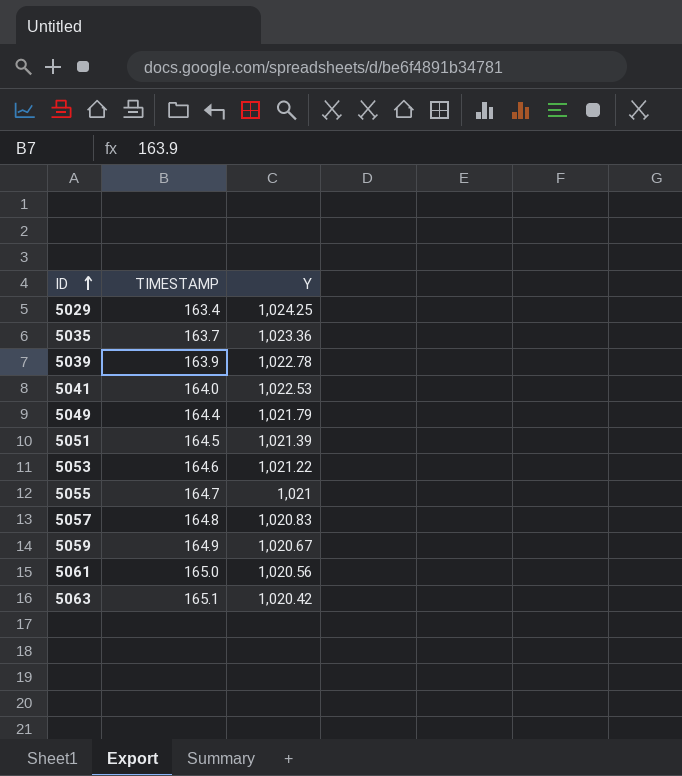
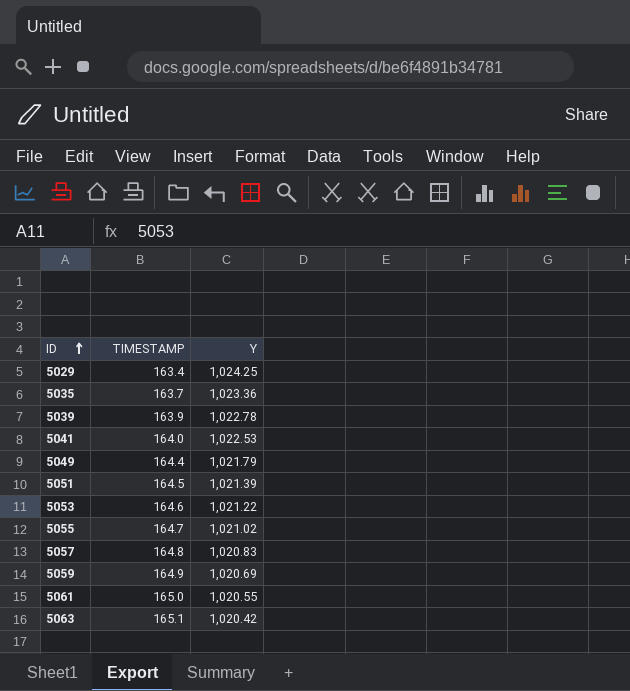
5055 | Y: 1,021 -> 1,021.02
5059 | Y: 1,020.67 -> 1,020.69
5061 | Y: 1,020.56 -> 1,020.55

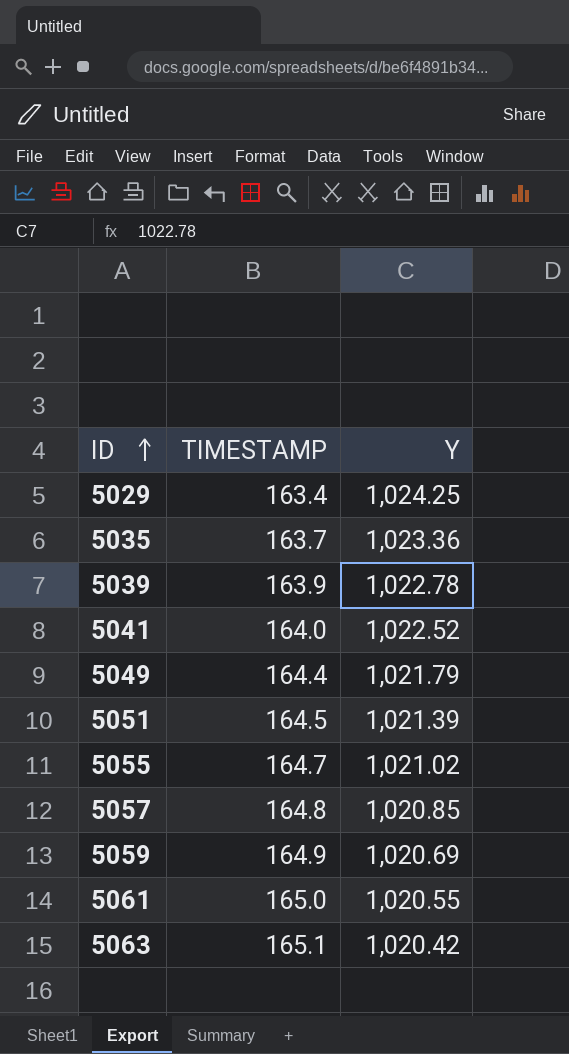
row 5053: 164.6 | 1,021.22 -> none
5041 | Y: 1,022.53 -> 1,022.52
5057 | Y: 1,020.83 -> 1,020.85

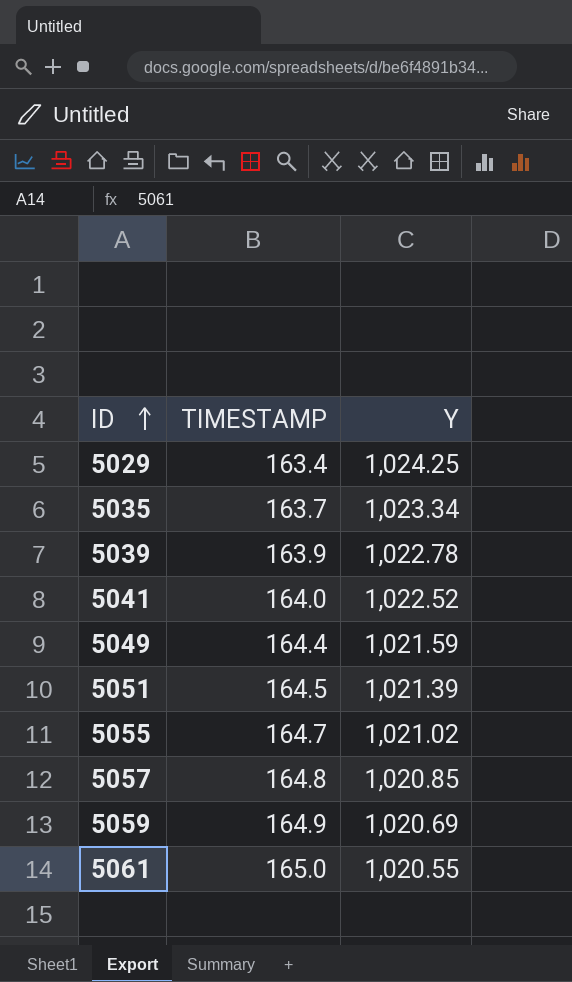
row 5063: 165.1 | 1,020.42 -> none
5035 | Y: 1,023.36 -> 1,023.34
5049 | Y: 1,021.79 -> 1,021.59

